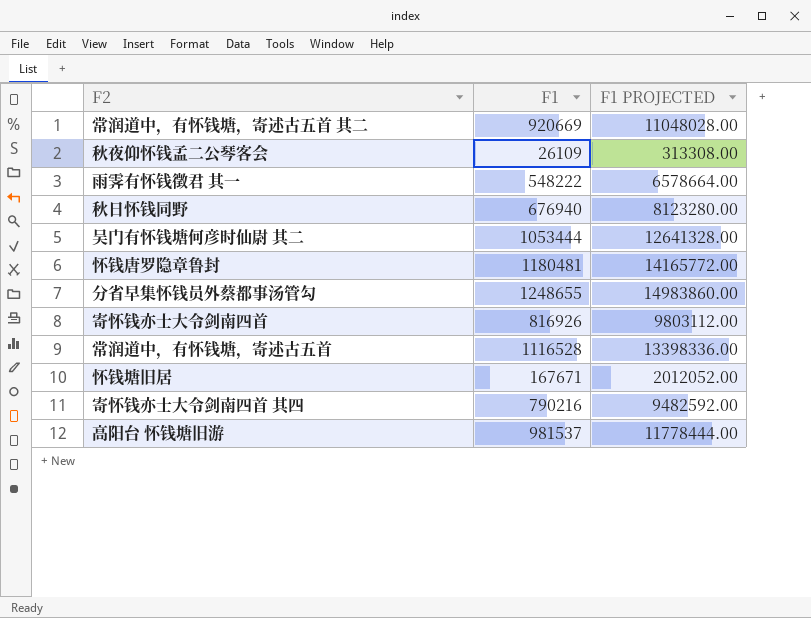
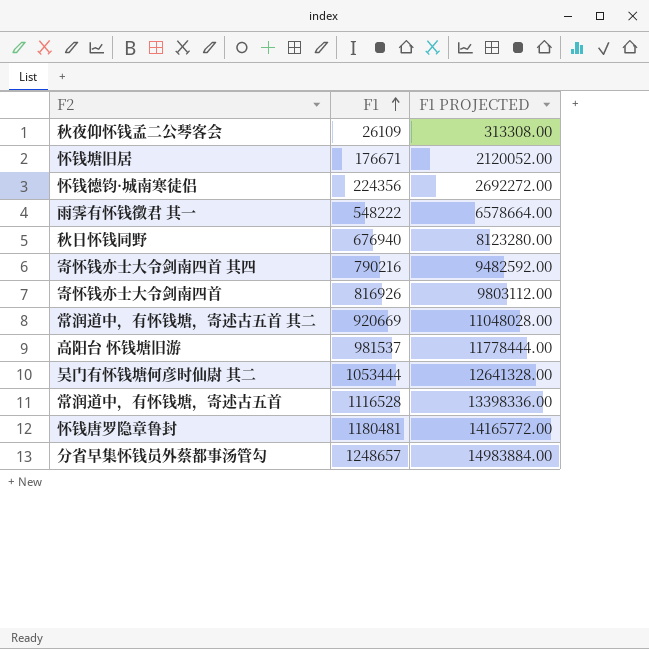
row order: none -> F1 ascending
怀钱塘旧居 | F1: 167671 -> 176671
怀钱塘旧居 | F1 PROJECTED: 2012052.00 -> 2120052.00
row 怀钱德钧·城南寒徒侣: none -> 224356 | 2692272.00
分省早集怀钱员外蔡都事汤管勾 | F1: 1248655 -> 1248657
分省早集怀钱员外蔡都事汤管勾 | F1 PROJECTED: 14983860.00 -> 14983884.00

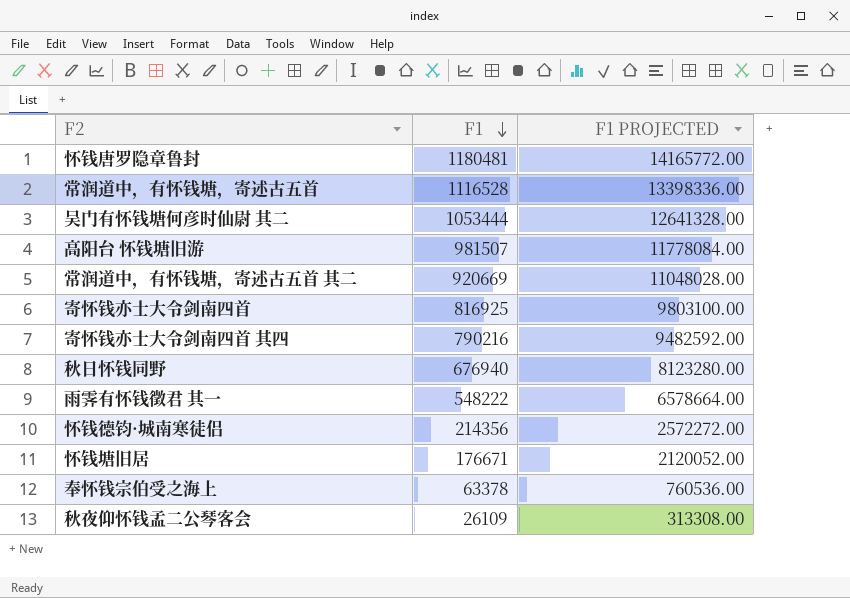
row order: F1 ascending -> F1 descending
row 分省早集怀钱员外蔡都事汤管勾: 1248657 | 14983884.00 -> none
高阳台 怀钱塘旧游 | F1: 981537 -> 981507
高阳台 怀钱塘旧游 | F1 PROJECTED: 11778444.00 -> 11778084.00
寄怀钱亦士大令剑南四首 | F1: 816926 -> 816925
寄怀钱亦士大令剑南四首 | F1 PROJECTED: 9803112.00 -> 9803100.00
怀钱德钧·城南寒徒侣 | F1: 224356 -> 214356
怀钱德钧·城南寒徒侣 | F1 PROJECTED: 2692272.00 -> 2572272.00
row 奉怀钱宗伯受之海上: none -> 63378 | 760536.00

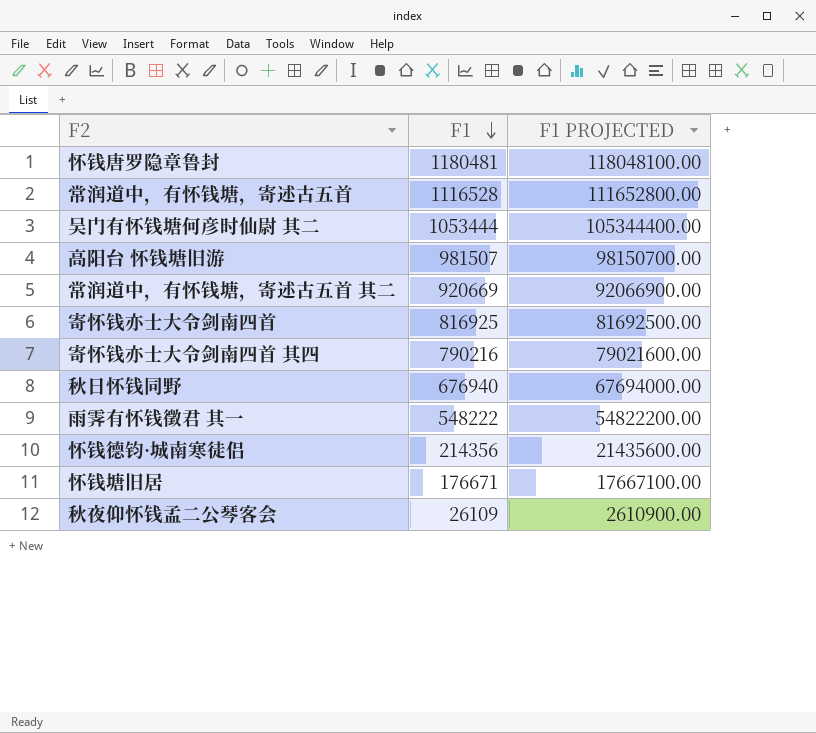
column F1 PROJECTED | formula: [F1] * 12 -> [F1] * 100
row 奉怀钱宗伯受之海上: 63378 | 760536.00 -> none

